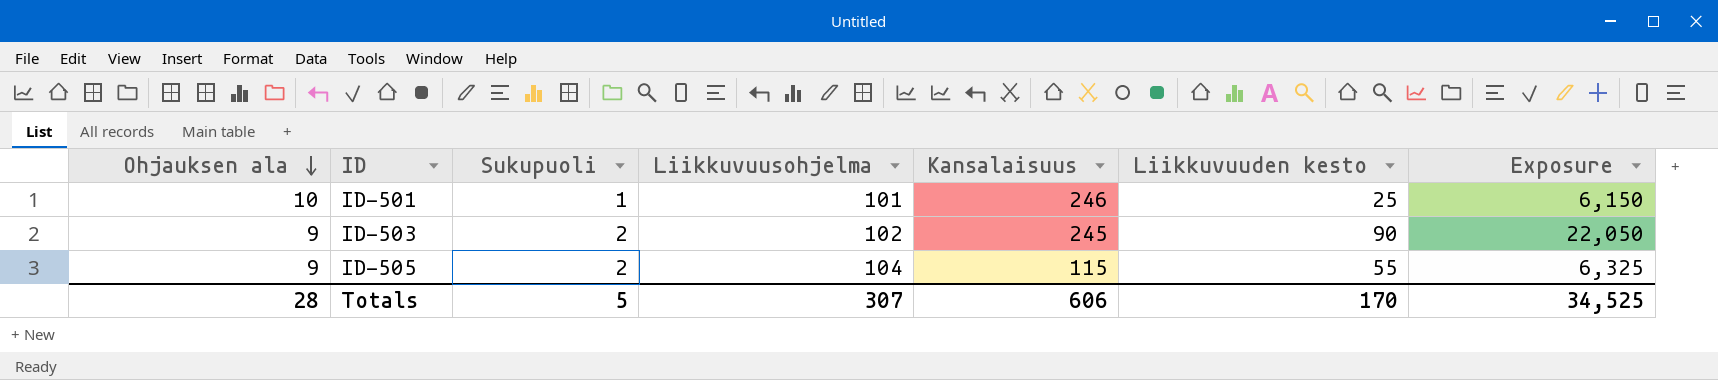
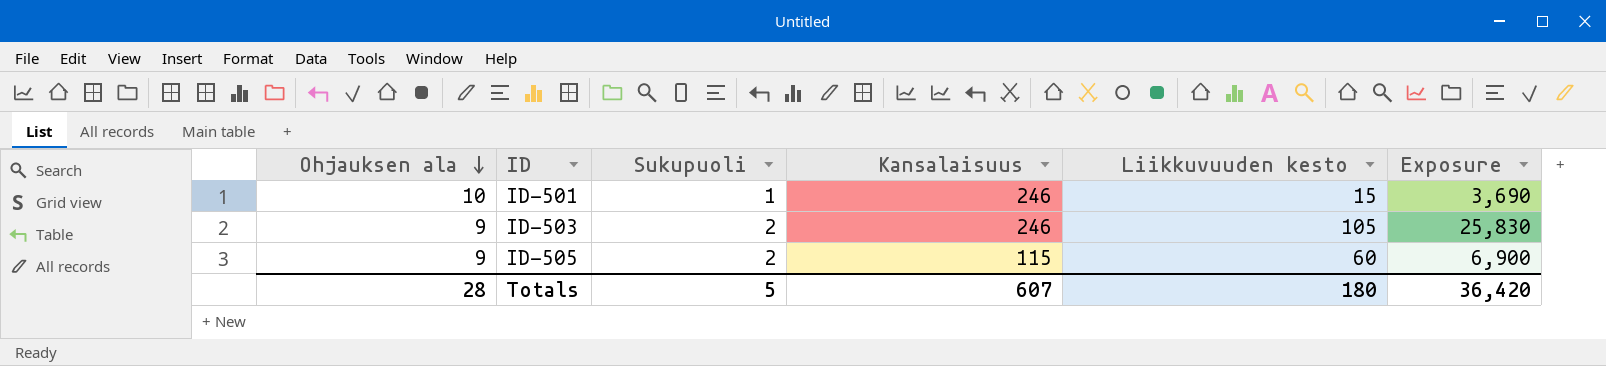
column Liikkuvuusohjelma | position: 4 -> none
ID-501 | Liikkuvuuden kesto: 25 -> 15
ID-501 | Exposure: 6,150 -> 3,690
ID-503 | Kansalaisuus: 245 -> 246
ID-503 | Liikkuvuuden kesto: 90 -> 105
ID-503 | Exposure: 22,050 -> 25,830
ID-505 | Liikkuvuuden kesto: 55 -> 60
ID-505 | Exposure: 6,325 -> 6,900
Totals | Kansalaisuus: 606 -> 607
Totals | Liikkuvuuden kesto: 170 -> 180
Totals | Exposure: 34,525 -> 36,420

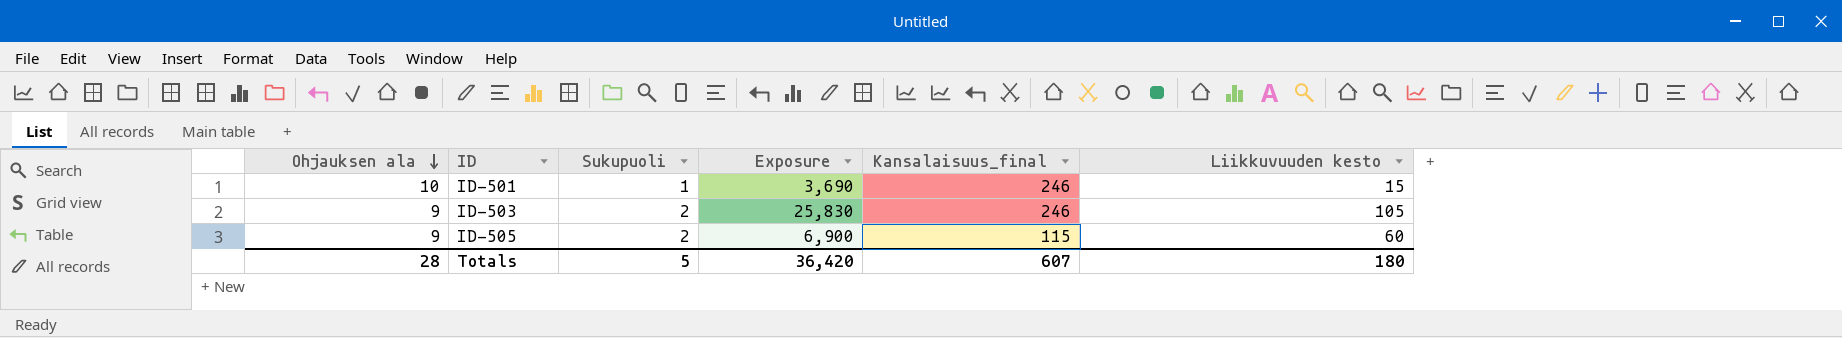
column Exposure | position: 6 -> 4
column name: Kansalaisuus -> Kansalaisuus_final

